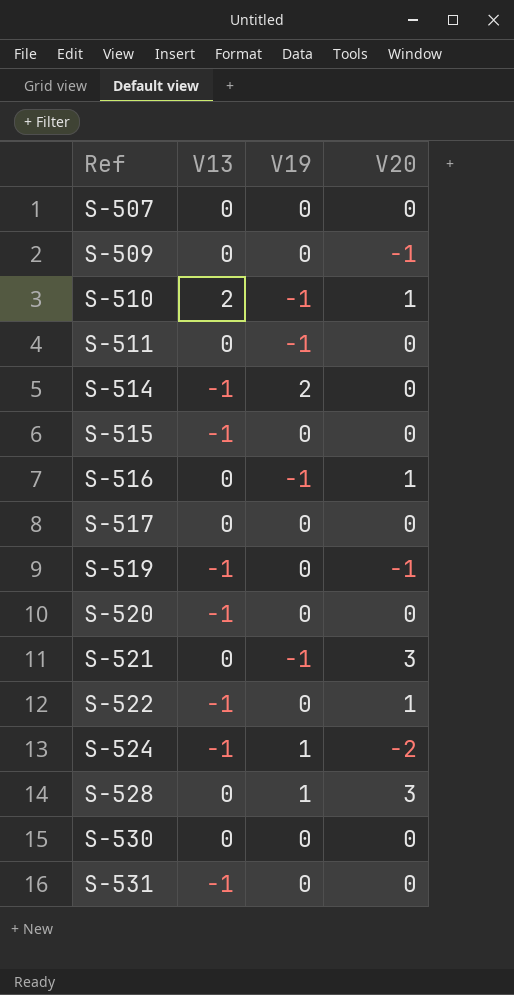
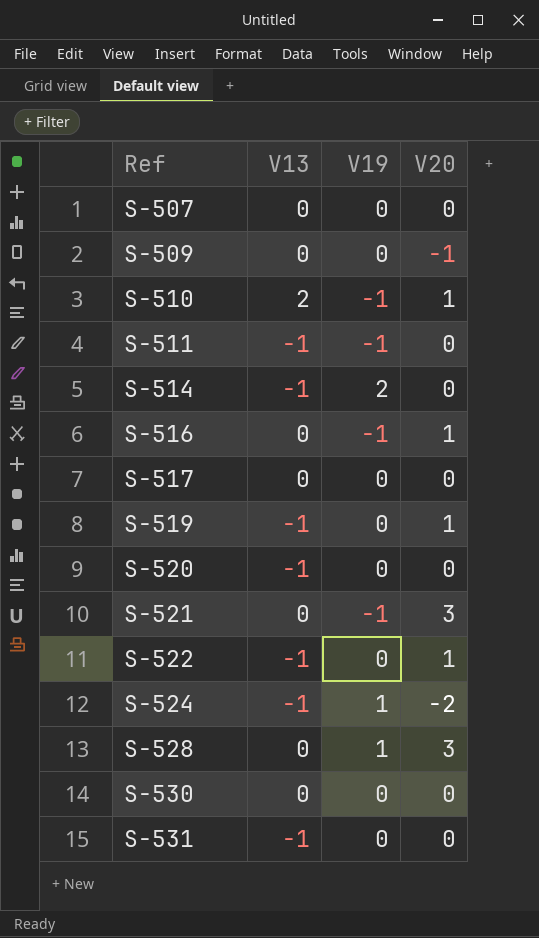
row S-515: -1 | 0 | 0 -> none
S-511 | V13: 0 -> -1
S-519 | V20: -1 -> 1

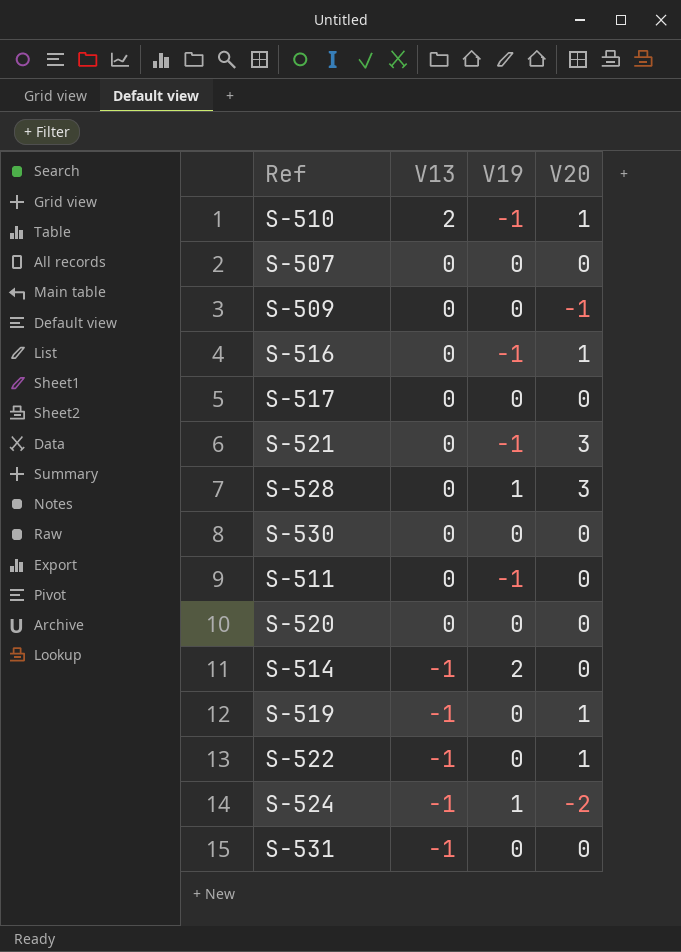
row order: Ref ascending -> V13 descending
S-511 | V13: -1 -> 0
S-520 | V13: -1 -> 0

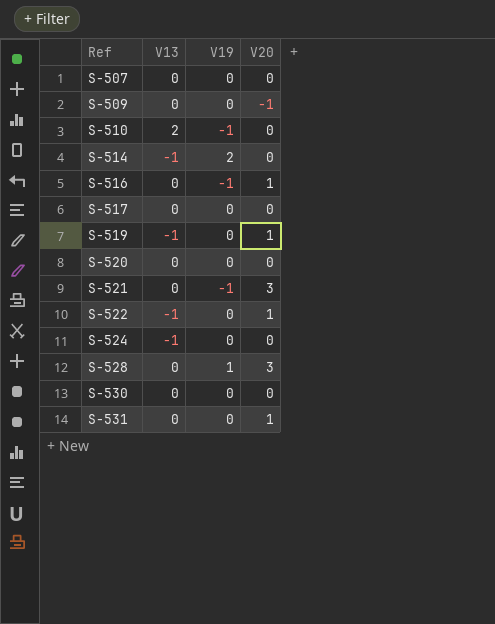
row order: V13 descending -> Ref ascending
row S-511: 0 | -1 | 0 -> none
S-510 | V20: 1 -> 0
S-524 | V19: 1 -> 0
S-524 | V20: -2 -> 0
S-531 | V13: -1 -> 0
S-531 | V20: 0 -> 1

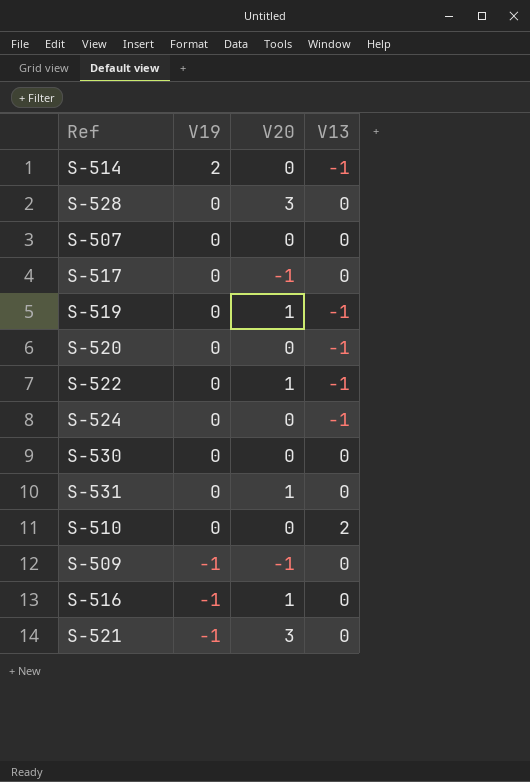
row order: Ref ascending -> V19 descending
column V13 | position: 2 -> 4
S-528 | V19: 1 -> 0
S-517 | V20: 0 -> -1
S-520 | V13: 0 -> -1
S-510 | V19: -1 -> 0
S-509 | V19: 0 -> -1

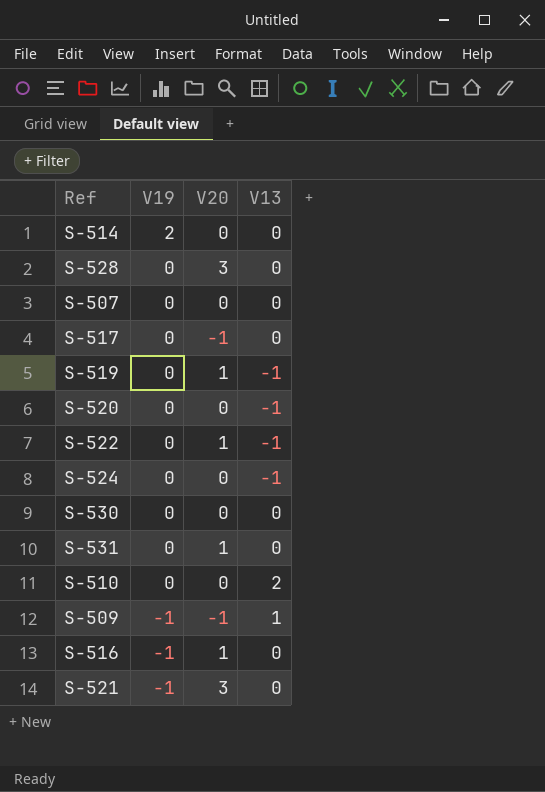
S-514 | V13: -1 -> 0
S-509 | V13: 0 -> 1

